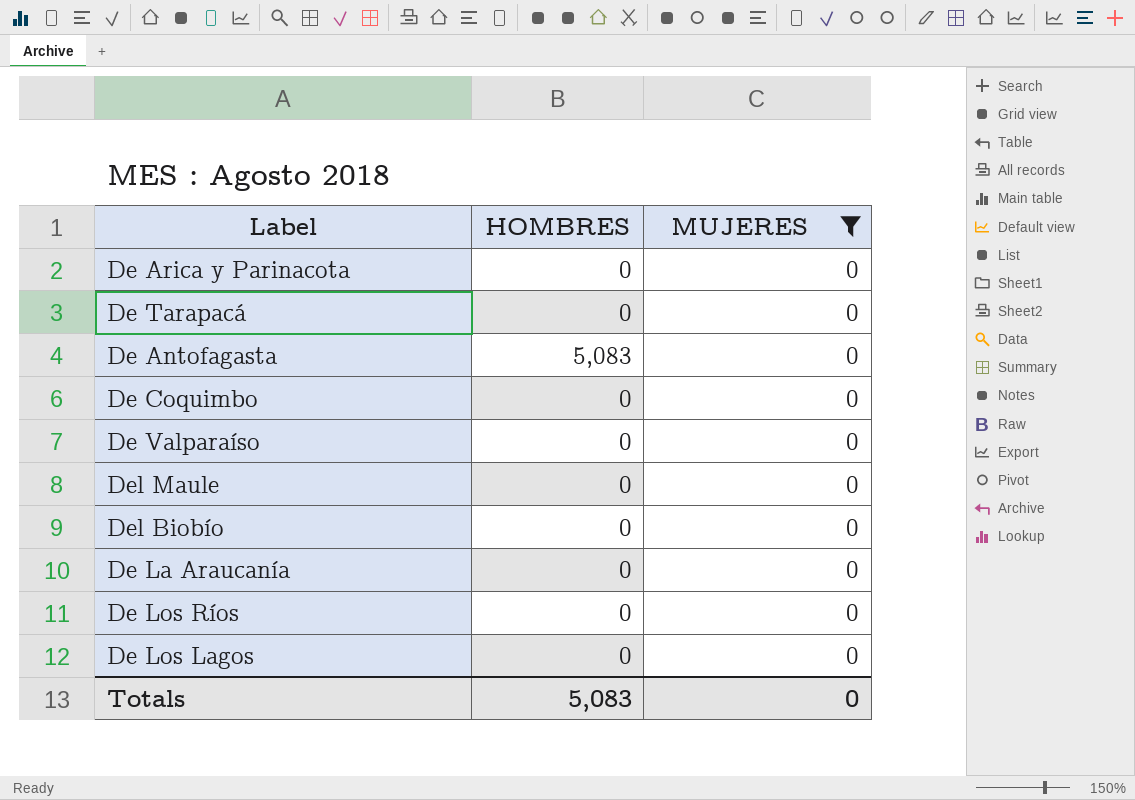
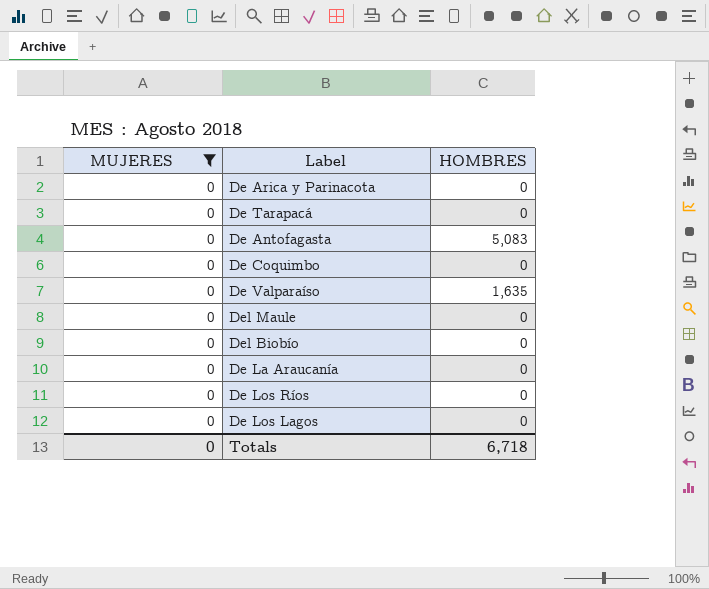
column MUJERES | position: 3 -> 1
De Valparaíso | HOMBRES: 0 -> 1,635
Totals | HOMBRES: 5,083 -> 6,718

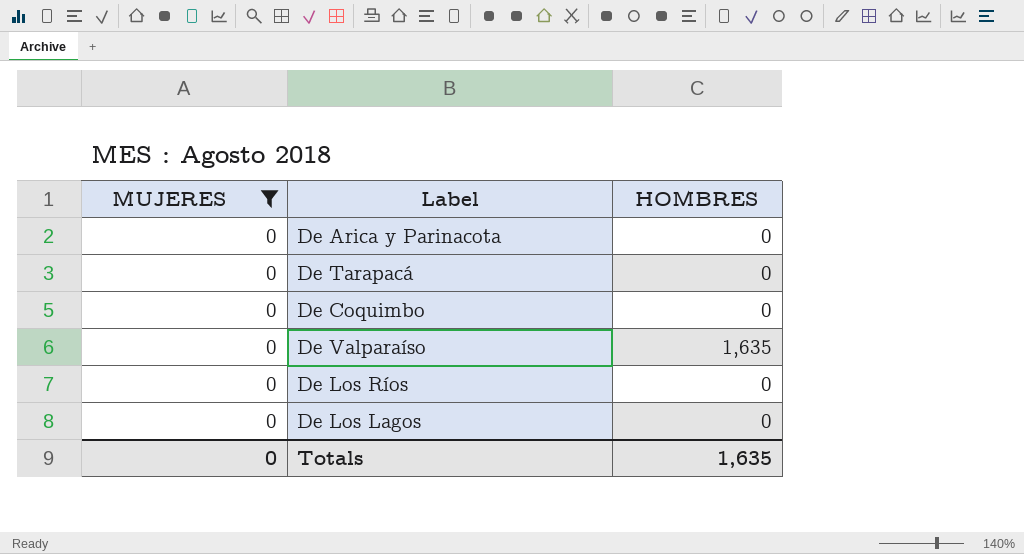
row De Antofagasta: 0 | 5,083 -> none
row Del Maule: 0 | 0 -> none
row Del Biobío: 0 | 0 -> none
row De La Araucanía: 0 | 0 -> none
Totals | HOMBRES: 6,718 -> 1,635

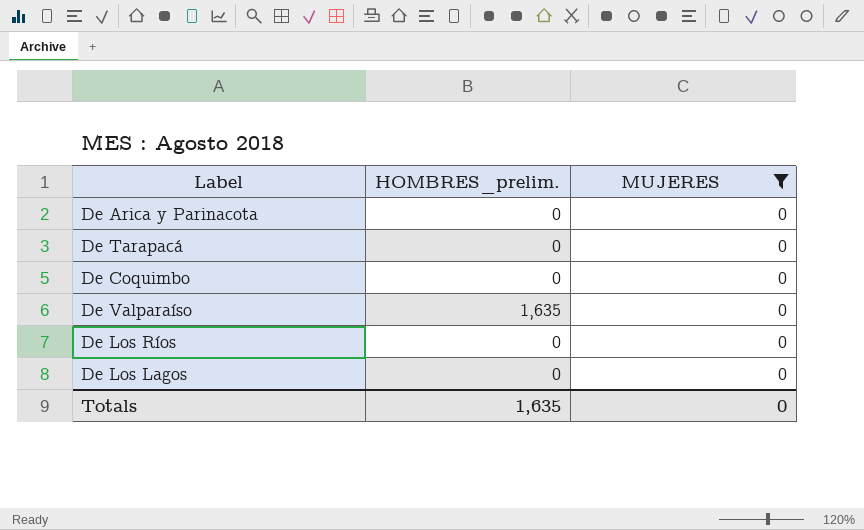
column name: HOMBRES -> HOMBRES_prelim.
column MUJERES | position: 1 -> 3

